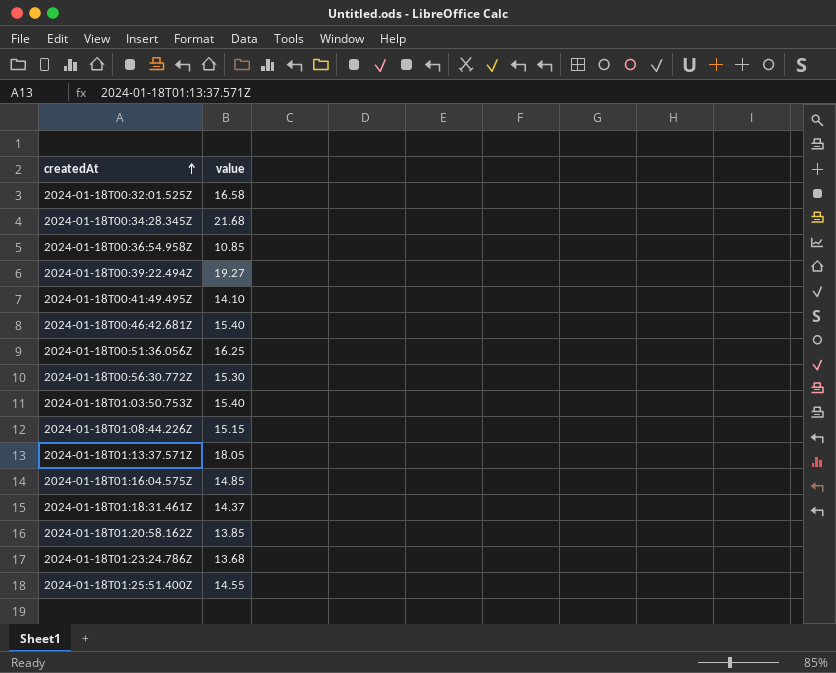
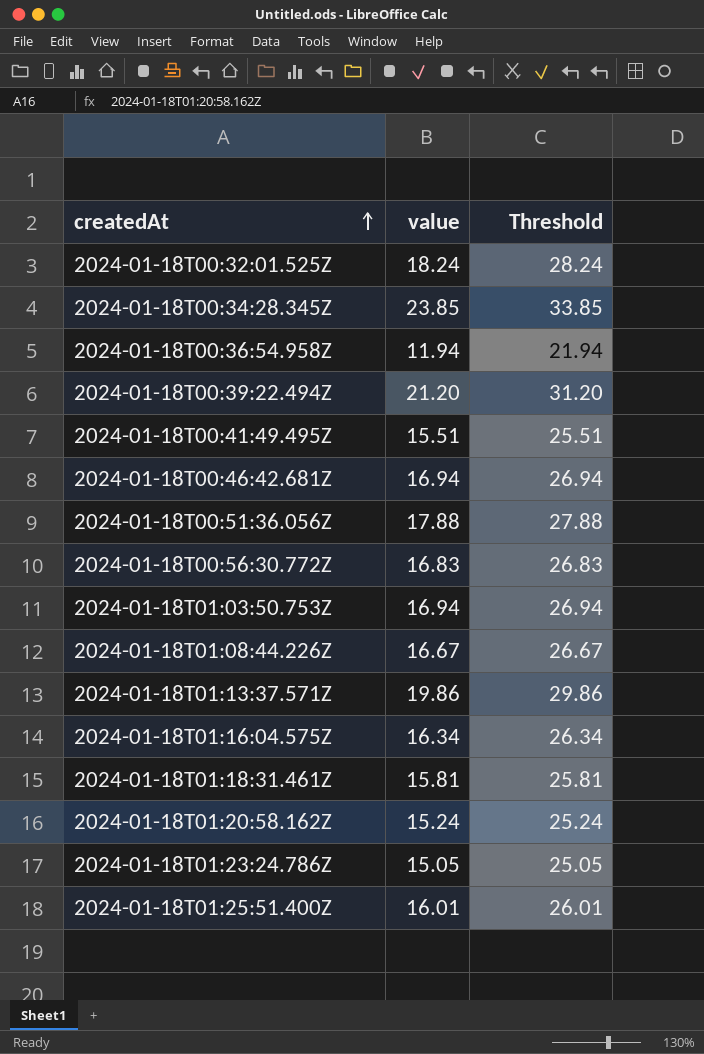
column Threshold | formula: none -> [value] + 10
2024-01-18T00:32:01.525Z | value: 16.58 -> 18.24
2024-01-18T00:34:28.345Z | value: 21.68 -> 23.85
2024-01-18T00:36:54.958Z | value: 10.85 -> 11.94
2024-01-18T00:39:22.494Z | value: 19.27 -> 21.20
2024-01-18T00:41:49.495Z | value: 14.10 -> 15.51
2024-01-18T00:46:42.681Z | value: 15.40 -> 16.94
2024-01-18T00:51:36.056Z | value: 16.25 -> 17.88
2024-01-18T00:56:30.772Z | value: 15.30 -> 16.83
2024-01-18T01:03:50.753Z | value: 15.40 -> 16.94
2024-01-18T01:08:44.226Z | value: 15.15 -> 16.67
2024-01-18T01:13:37.571Z | value: 18.05 -> 19.86
2024-01-18T01:16:04.575Z | value: 14.85 -> 16.34
2024-01-18T01:18:31.461Z | value: 14.37 -> 15.81
2024-01-18T01:20:58.162Z | value: 13.85 -> 15.24
2024-01-18T01:23:24.786Z | value: 13.68 -> 15.05
2024-01-18T01:25:51.400Z | value: 14.55 -> 16.01

